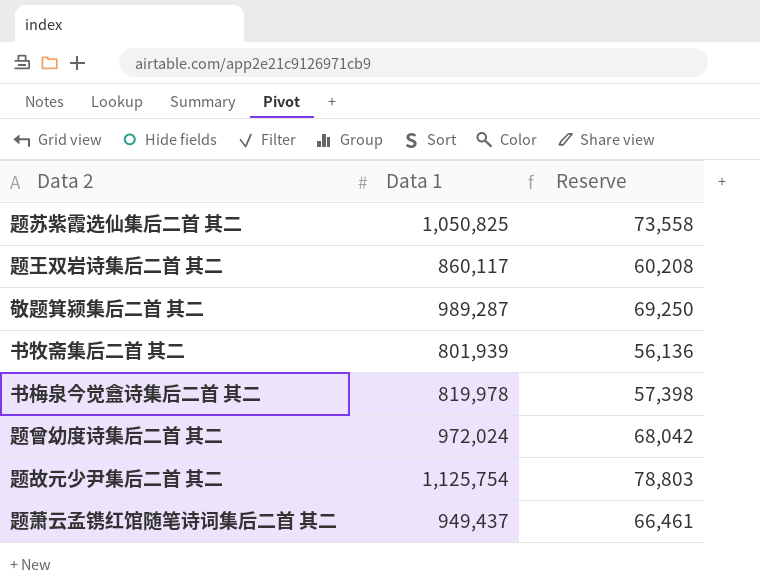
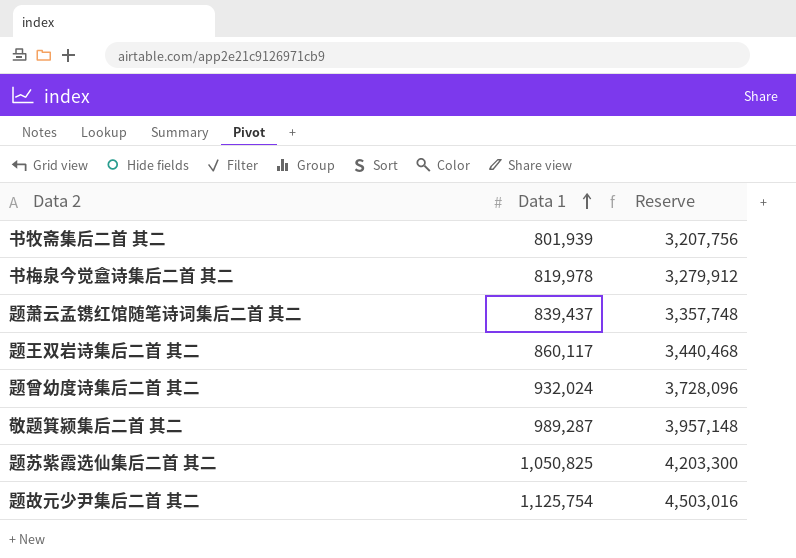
row order: none -> Data 1 ascending
column Reserve | formula: [Data 1] * 0.07 -> [Data 1] * 4
题萧云孟镌红馆随笔诗词集后二首 其二 | Data 1: 949,437 -> 839,437
题曾幼度诗集后二首 其二 | Data 1: 972,024 -> 932,024

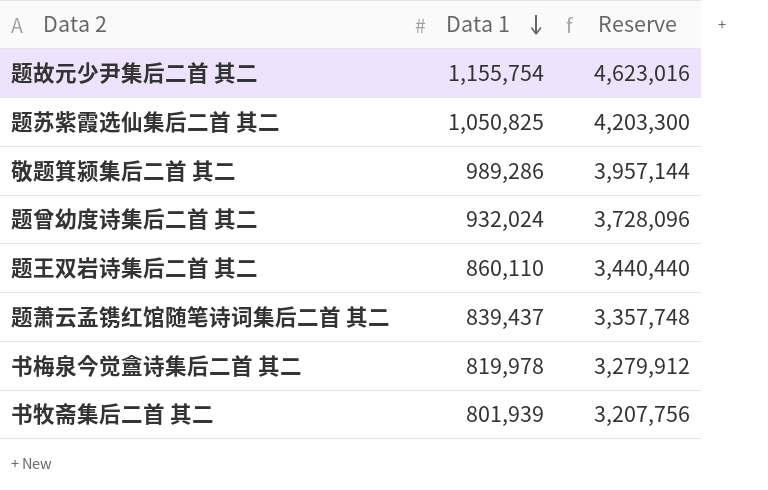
row order: Data 1 ascending -> Data 1 descending
题故元少尹集后二首 其二 | Data 1: 1,125,754 -> 1,155,754
题故元少尹集后二首 其二 | Reserve: 4,503,016 -> 4,623,016
敬题箕颍集后二首 其二 | Data 1: 989,287 -> 989,286
敬题箕颍集后二首 其二 | Reserve: 3,957,148 -> 3,957,144
题王双岩诗集后二首 其二 | Data 1: 860,117 -> 860,110
题王双岩诗集后二首 其二 | Reserve: 3,440,468 -> 3,440,440

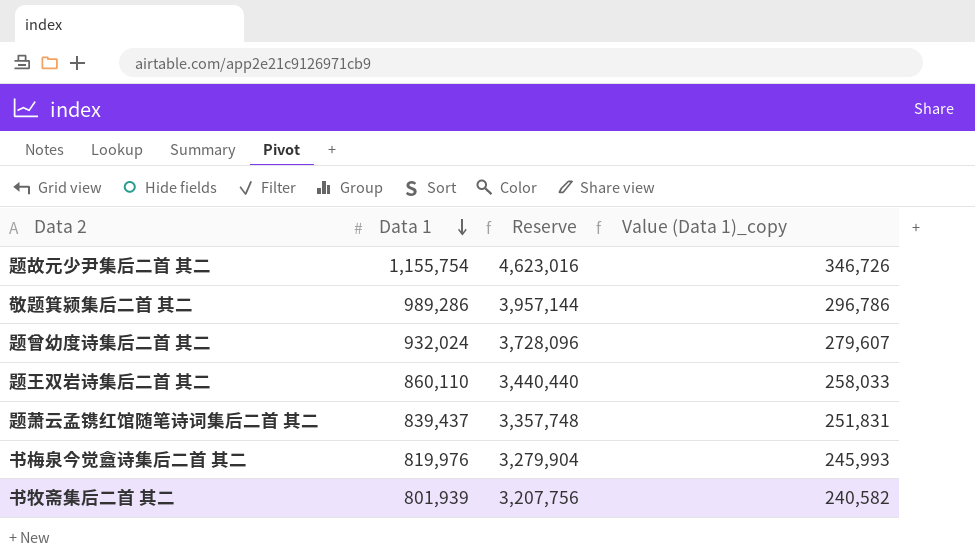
column Value (Data 1)_copy | formula: none -> [Data 1] * 0.3
row 题苏紫霞选仙集后二首 其二: 1,050,825 | 4,203,300 -> none
书梅泉今觉盦诗集后二首 其二 | Data 1: 819,978 -> 819,976
书梅泉今觉盦诗集后二首 其二 | Reserve: 3,279,912 -> 3,279,904

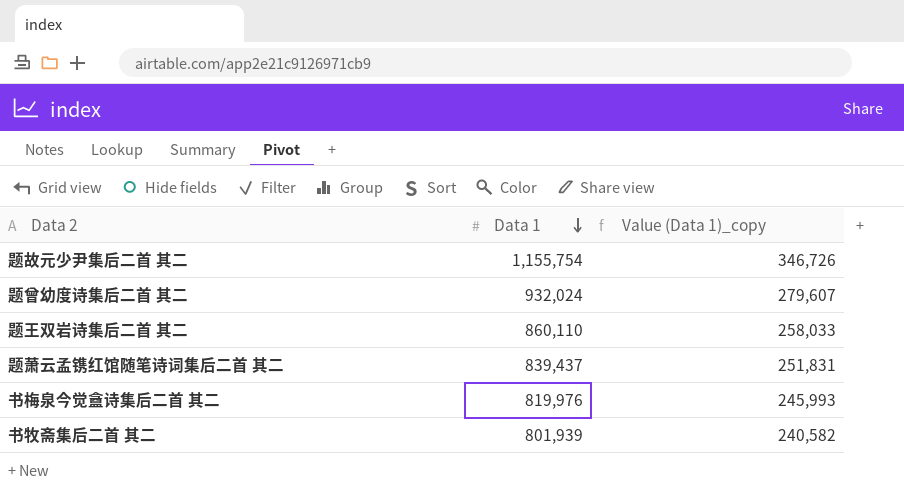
column Reserve | formula: [Data 1] * 4 -> none
row 敬题箕颍集后二首 其二: 989,286 | 3,957,144 | 296,786 -> none

